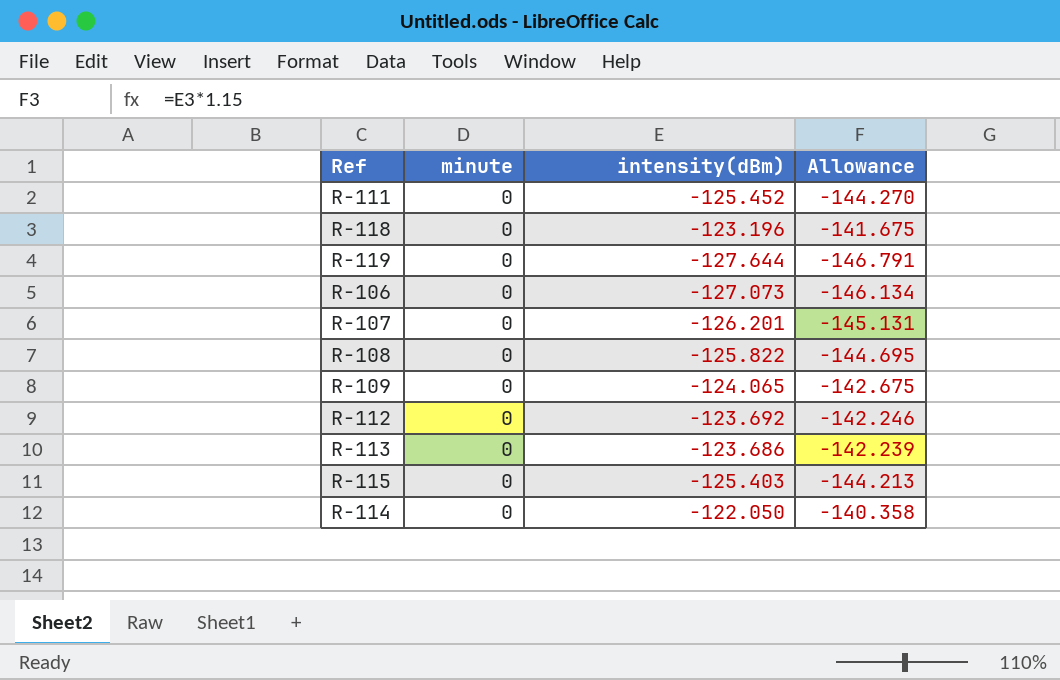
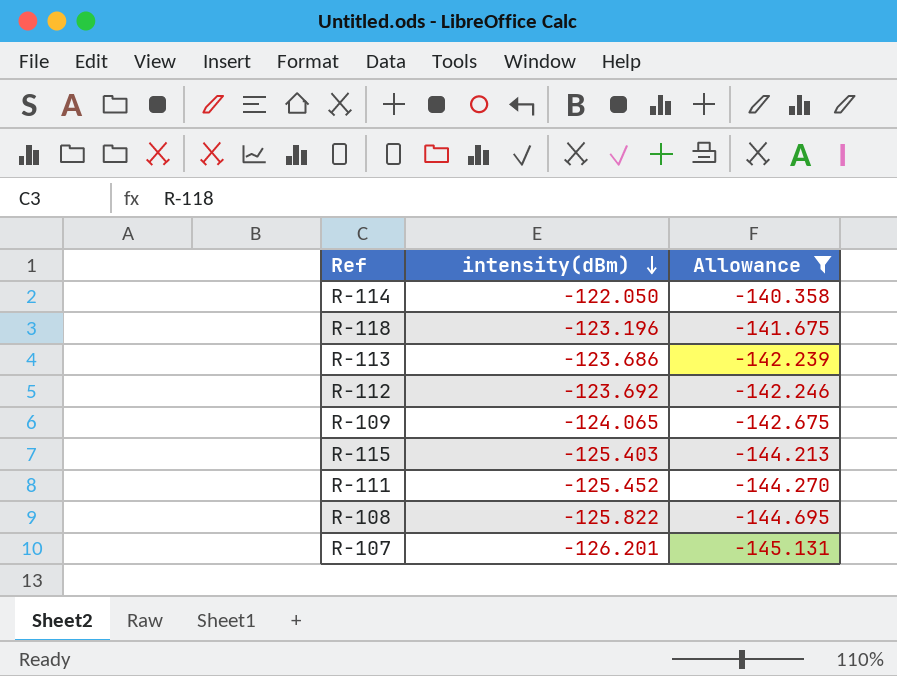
filter: none -> Allowance >= -145.131
row order: none -> intensity(dBm) descending
column minute | position: 2 -> none

